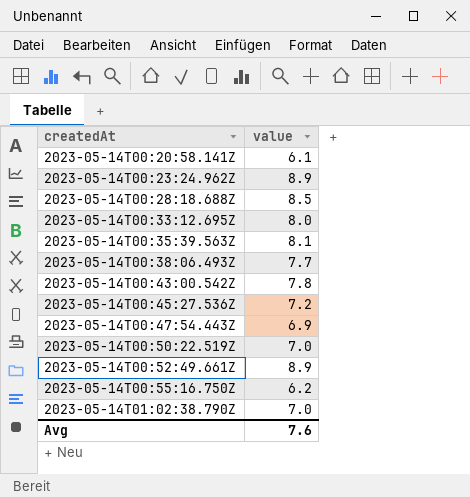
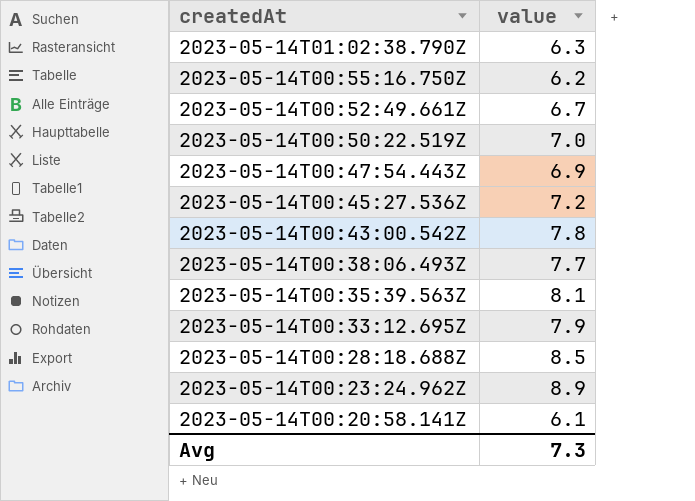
row order: createdAt ascending -> createdAt descending
2023-05-14T01:02:38.790Z | value: 7.0 -> 6.3
2023-05-14T00:52:49.661Z | value: 8.9 -> 6.7
2023-05-14T00:33:12.695Z | value: 8.0 -> 7.9
Avg | value: 7.6 -> 7.3

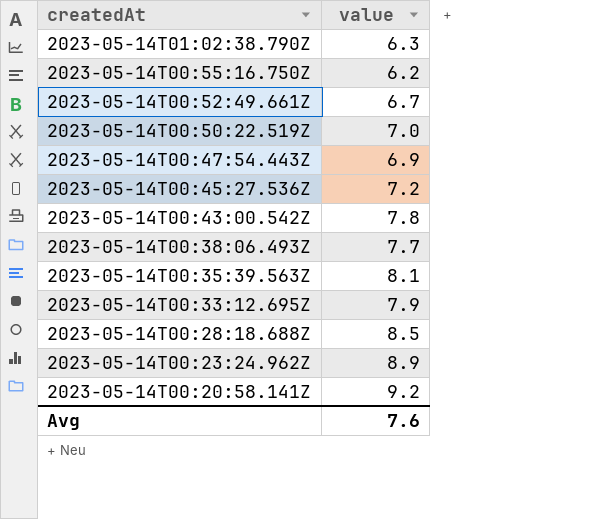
2023-05-14T00:20:58.141Z | value: 6.1 -> 9.2
Avg | value: 7.3 -> 7.6

